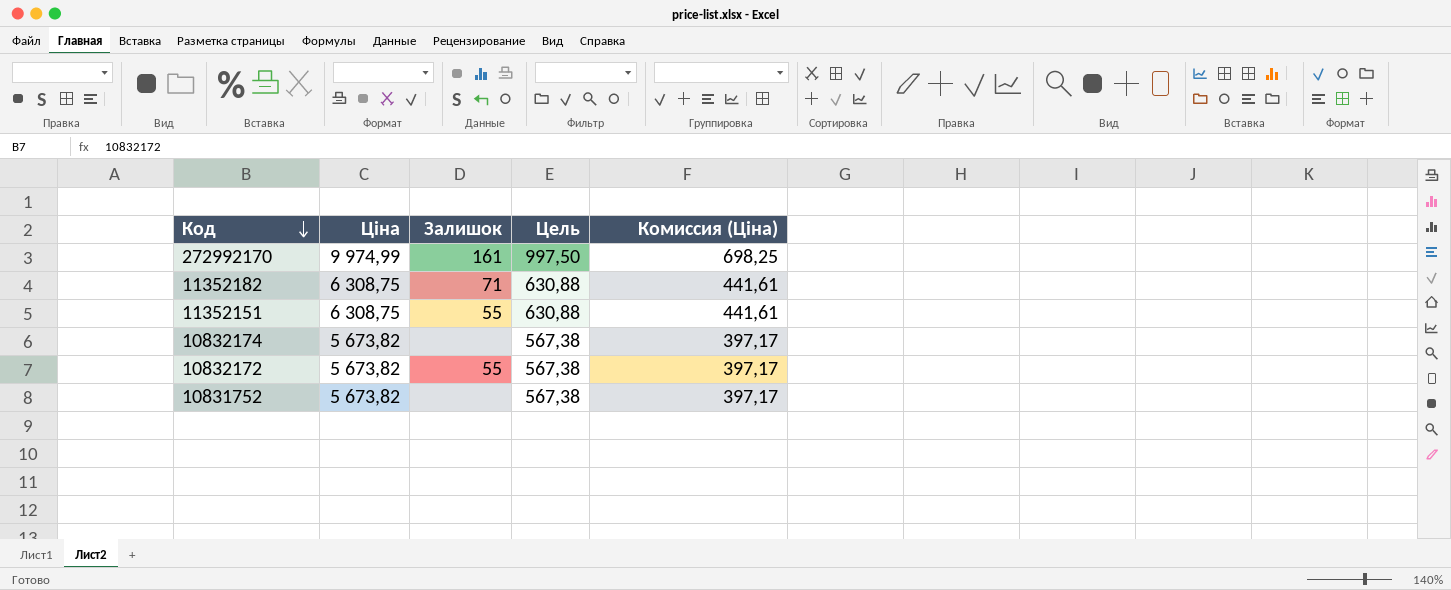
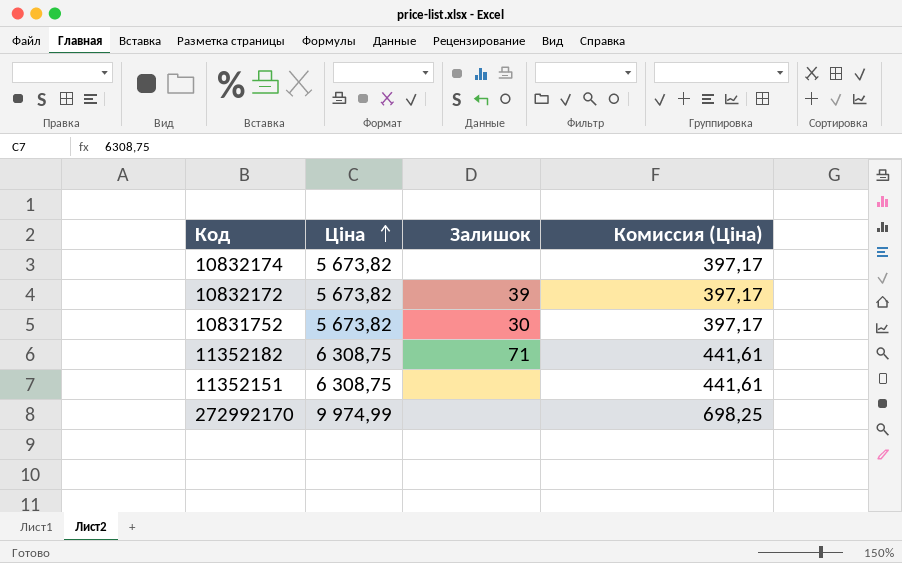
row order: Код descending -> Ціна ascending
column Цель | formula: [Ціна] * 0,1 -> none
10832172 | Залишок: 55 -> 39
10831752 | Залишок: none -> 30
11352151 | Залишок: 55 -> none
272992170 | Залишок: 161 -> none

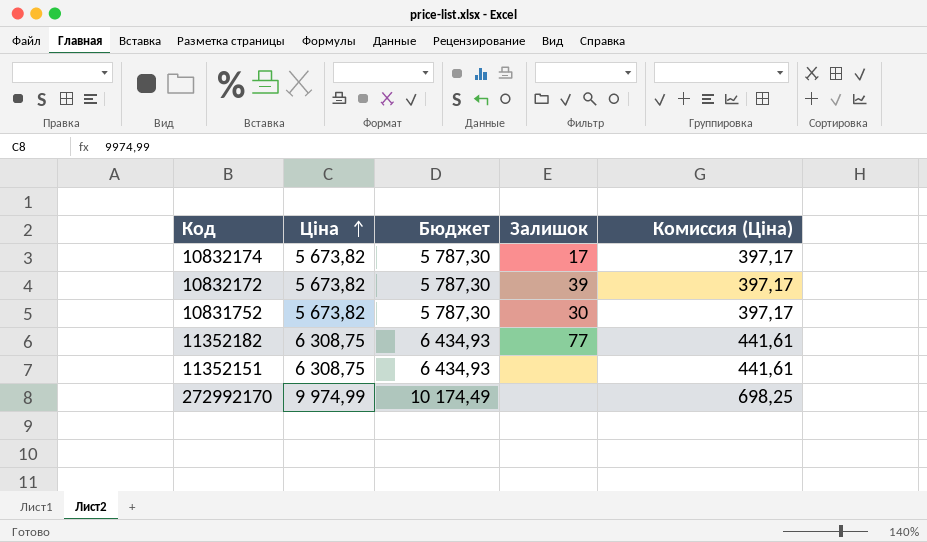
column Бюджет | formula: none -> [Ціна] * 1,02
10832174 | Залишок: none -> 17
11352182 | Залишок: 71 -> 77

